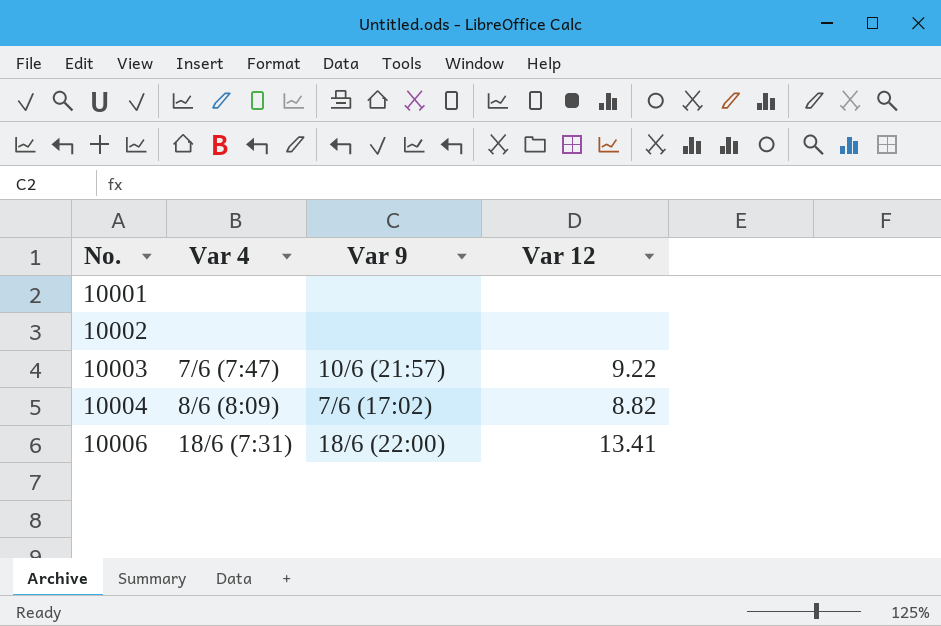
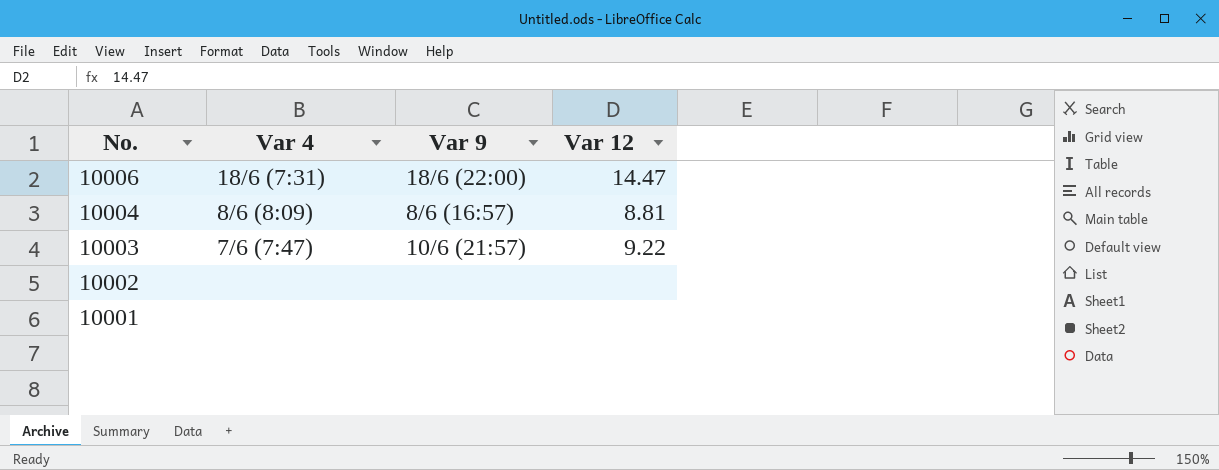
row order: No. ascending -> No. descending
10006 | Var 12: 13.41 -> 14.47
10004 | Var 9: 7/6 (17:02) -> 8/6 (16:57)
10004 | Var 12: 8.82 -> 8.81

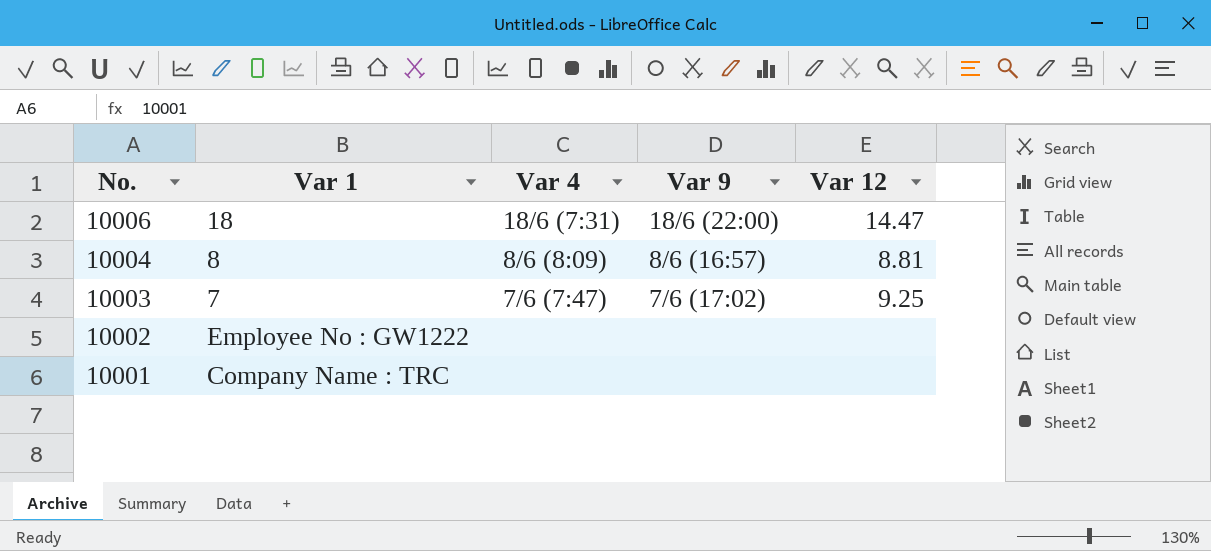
column Var 1 | position: none -> 2
10003 | Var 9: 10/6 (21:57) -> 7/6 (17:02)
10003 | Var 12: 9.22 -> 9.25

